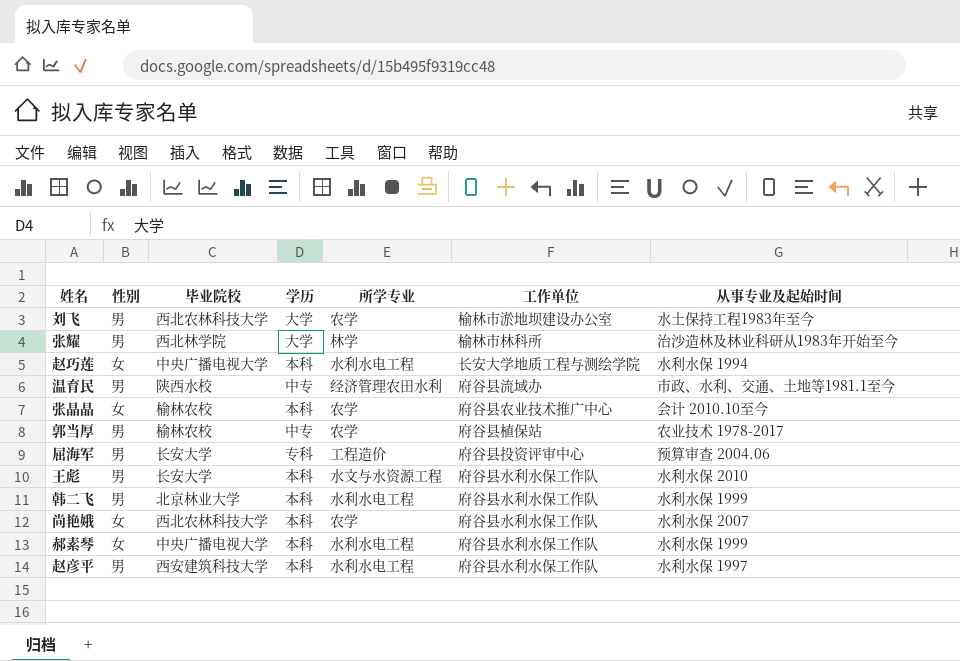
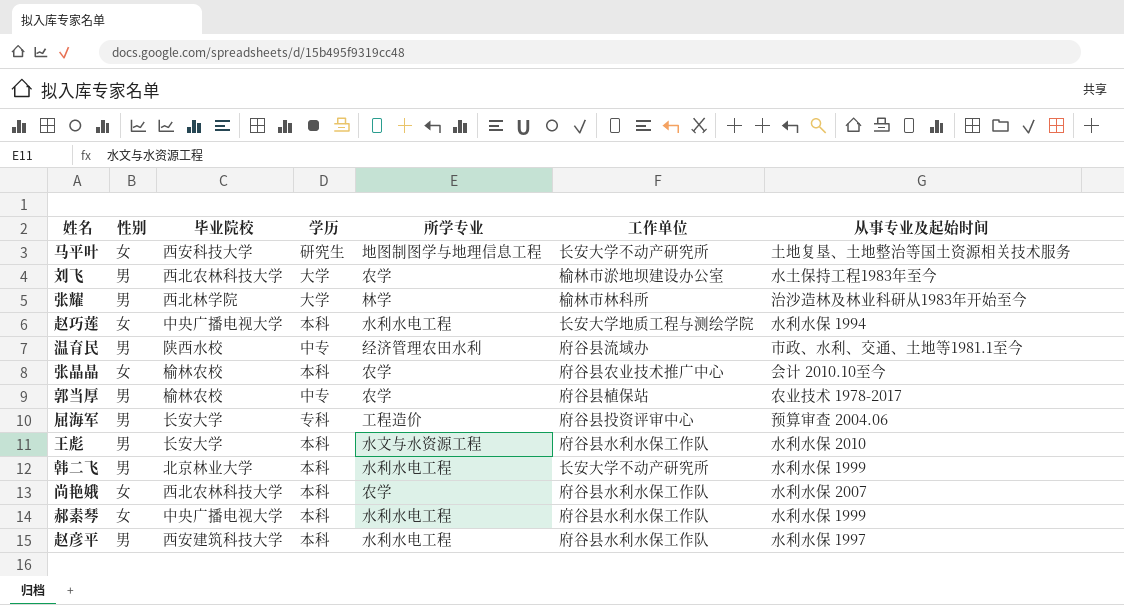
row 马平叶: none -> 女 | 西安科技大学 | 研究生 | 地图制图学与地理信息工程 | 长安大学不动产研究所 | 土地复垦、土地整治等国土资源相关技术服务
韩二飞 | 工作单位: 府谷县水利水保工作队 -> 长安大学不动产研究所

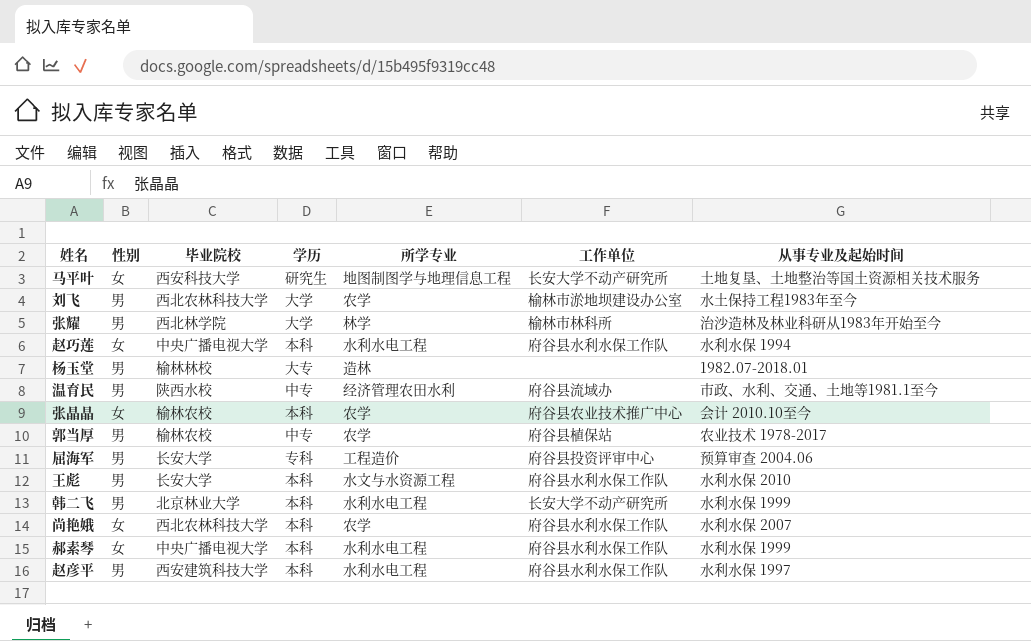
赵巧莲 | 工作单位: 长安大学地质工程与测绘学院 -> 府谷县水利水保工作队
row 杨玉堂: none -> 男 | 榆林林校 | 大专 | 造林 | none | 1982.07-2018.01

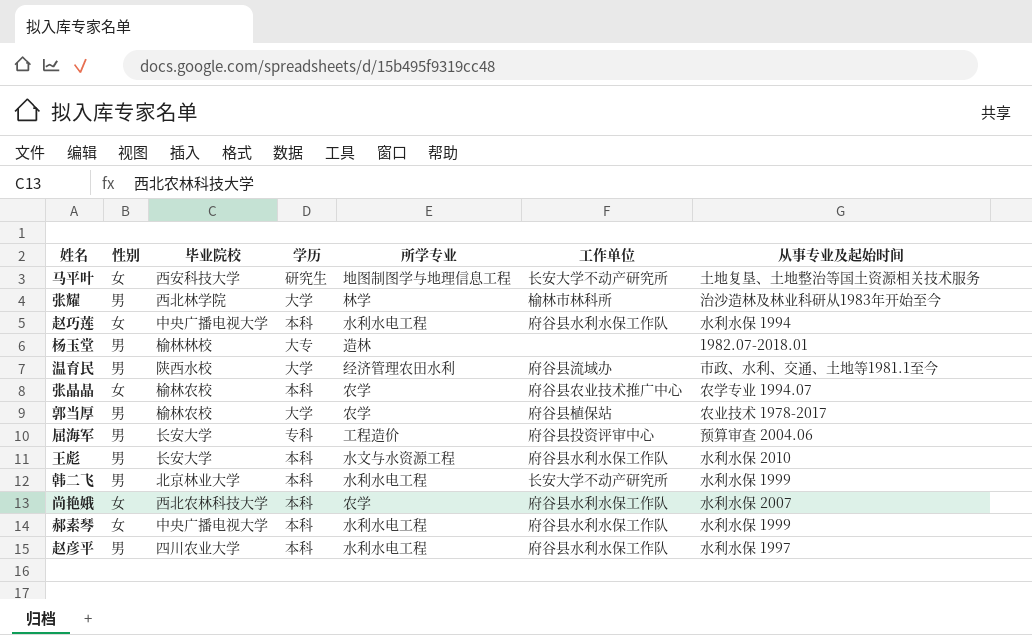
row 刘飞: 男 | 西北农林科技大学 | 大学 | 农学 | 榆林市淤地坝建设办公室 | 水土保持工程1983年至今 -> none
温育民 | 学历: 中专 -> 大学
张晶晶 | 从事专业及起始时间: 会计 2010.10至今 -> 农学专业 1994.07
郭当厚 | 学历: 中专 -> 大学
赵彦平 | 毕业院校: 西安建筑科技大学 -> 四川农业大学

